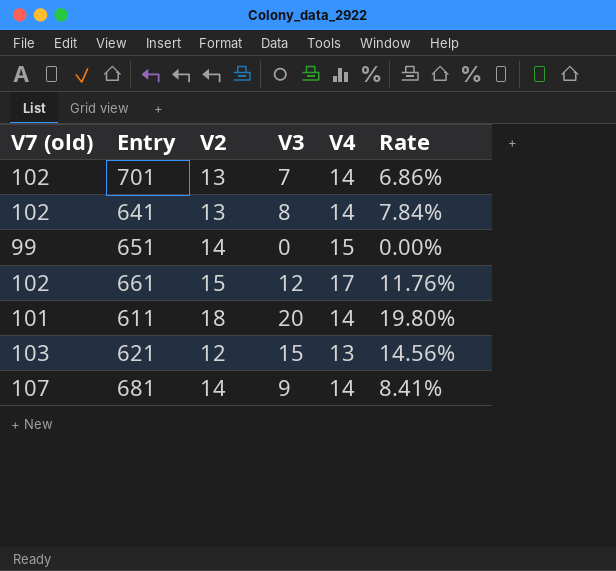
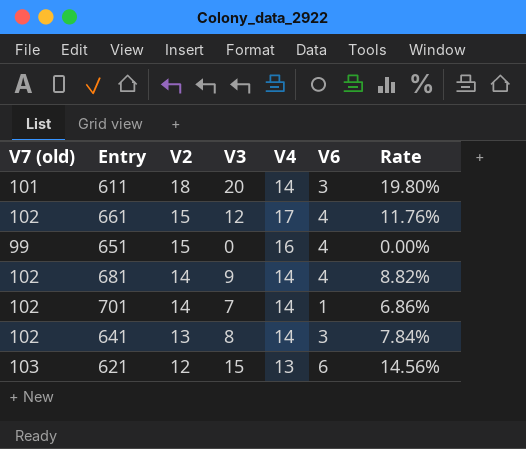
row order: none -> V2 descending
column V6 | position: none -> 6
651 | V2: 14 -> 15
651 | V4: 15 -> 16
681 | V7 (old): 107 -> 102
681 | Rate: 8.41% -> 8.82%
701 | V2: 13 -> 14

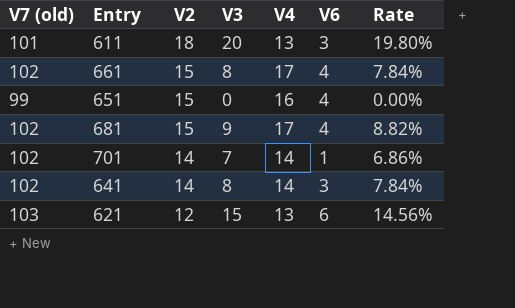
611 | V4: 14 -> 13
661 | V3: 12 -> 8
661 | Rate: 11.76% -> 7.84%
681 | V2: 14 -> 15
681 | V4: 14 -> 17
641 | V2: 13 -> 14

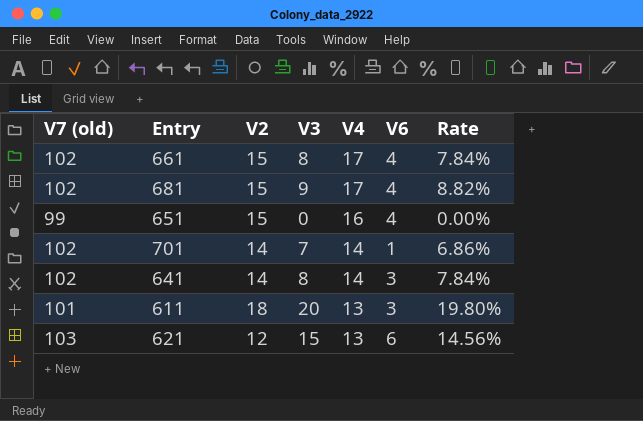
row order: V2 descending -> V4 descending

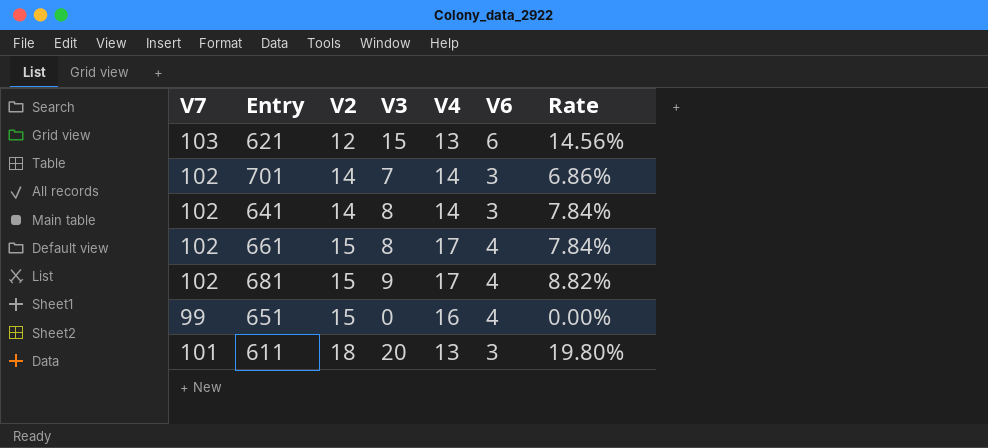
row order: V4 descending -> V2 ascending
column name: V7 (old) -> V7
701 | V6: 1 -> 3

